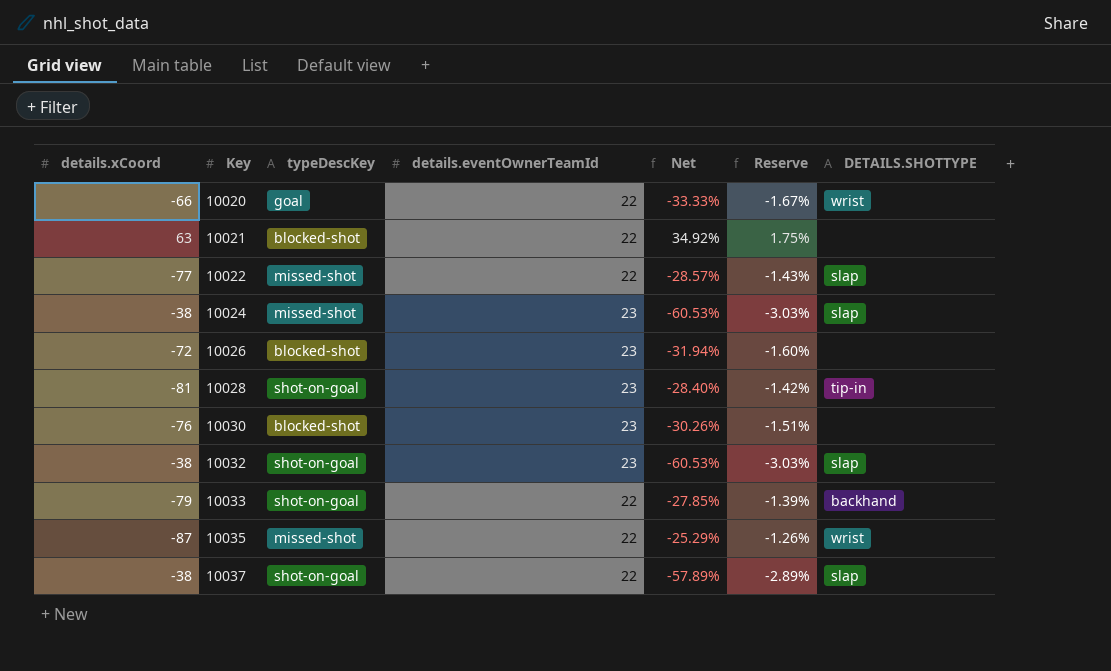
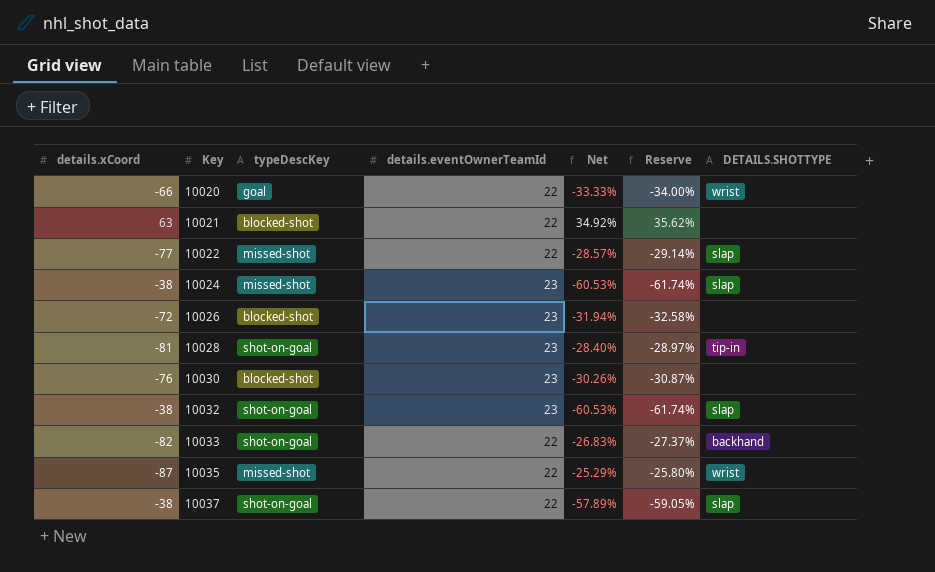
column Reserve | formula: [Net] * 0.05 -> [Net] * 1.02
10033 | details.xCoord: -79 -> -82
10033 | Net: -27.85% -> -26.83%

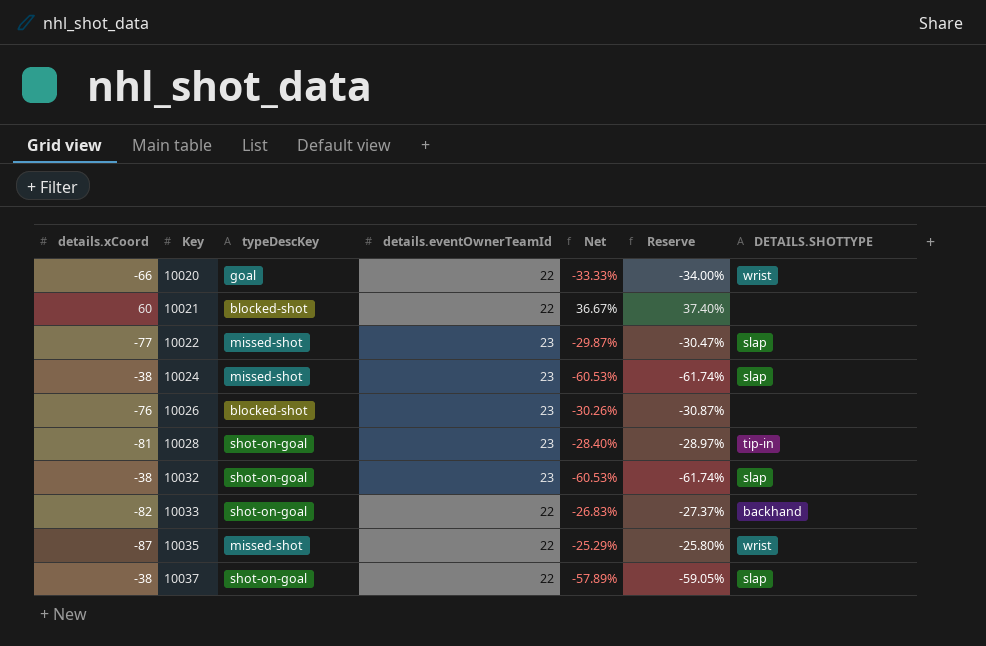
row 10030: -76 | blocked-shot | 23 | -30.26% | -30.87% | none -> none
10021 | details.xCoord: 63 -> 60
10021 | Net: 34.92% -> 36.67%
10021 | Reserve: 35.62% -> 37.40%
10022 | details.eventOwnerTeamId: 22 -> 23
10022 | Net: -28.57% -> -29.87%
10022 | Reserve: -29.14% -> -30.47%
10026 | details.xCoord: -72 -> -76
10026 | Net: -31.94% -> -30.26%
10026 | Reserve: -32.58% -> -30.87%

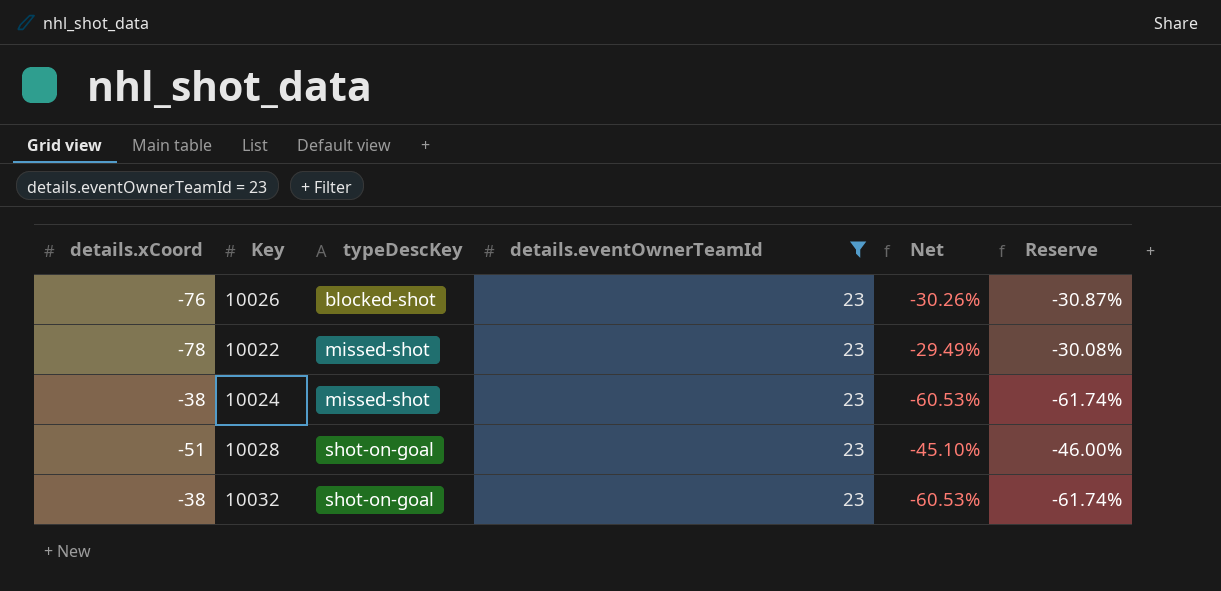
filter: none -> details.eventOwnerTeamId = 23
row order: Key ascending -> typeDescKey ascending
column DETAILS.SHOTTYPE | position: 7 -> none
10022 | details.xCoord: -77 -> -78
10022 | Net: -29.87% -> -29.49%
10022 | Reserve: -30.47% -> -30.08%
10028 | details.xCoord: -81 -> -51
10028 | Net: -28.40% -> -45.10%
10028 | Reserve: -28.97% -> -46.00%

